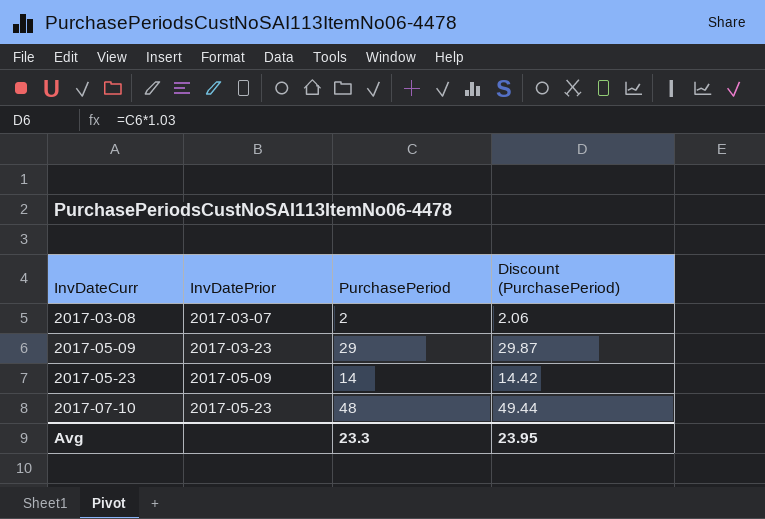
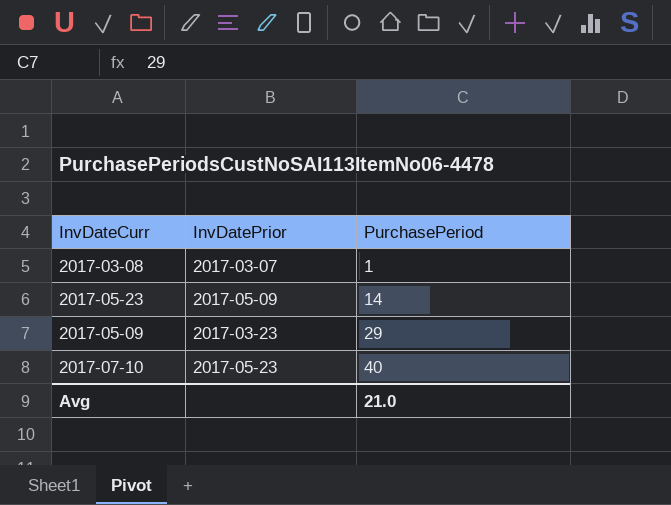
row order: InvDateCurr ascending -> PurchasePeriod ascending
column Discount (PurchasePeriod) | formula: [PurchasePeriod] * 1.03 -> none
2017-03-08 | PurchasePeriod: 2 -> 1
2017-07-10 | PurchasePeriod: 48 -> 40
Avg | PurchasePeriod: 23.3 -> 21.0

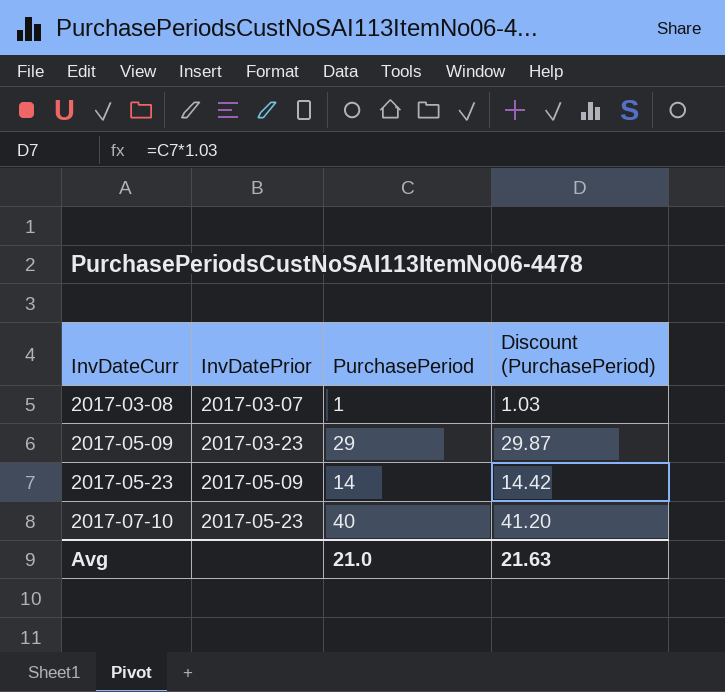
row order: PurchasePeriod ascending -> InvDateCurr ascending
column Discount (PurchasePeriod) | formula: none -> [PurchasePeriod] * 1.03

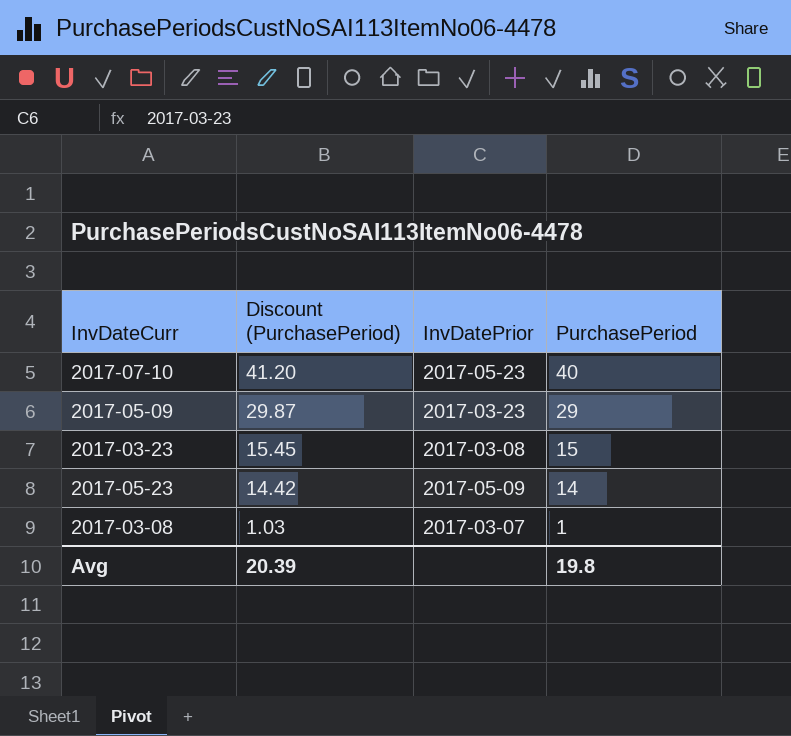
row order: InvDateCurr ascending -> Discount (PurchasePeriod) descending
column Discount (PurchasePeriod) | position: 4 -> 2
row 2017-03-23: none -> 15.45 | 2017-03-08 | 15
Avg | Discount (PurchasePeriod): 21.63 -> 20.39
Avg | PurchasePeriod: 21.0 -> 19.8

